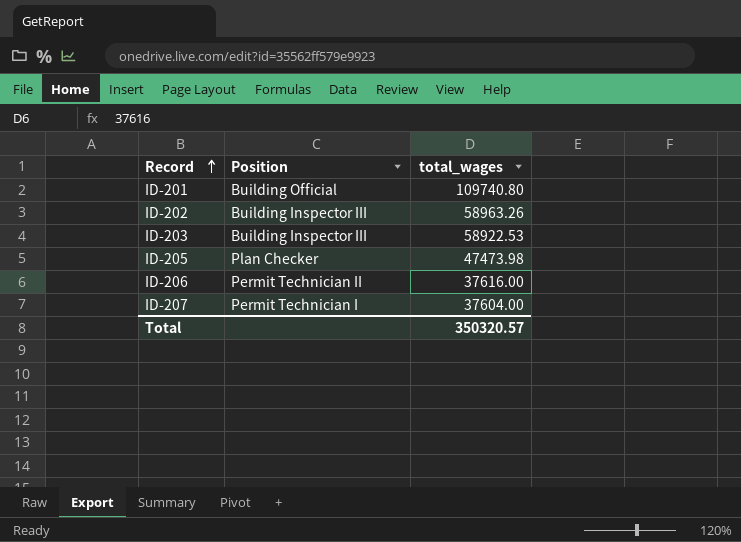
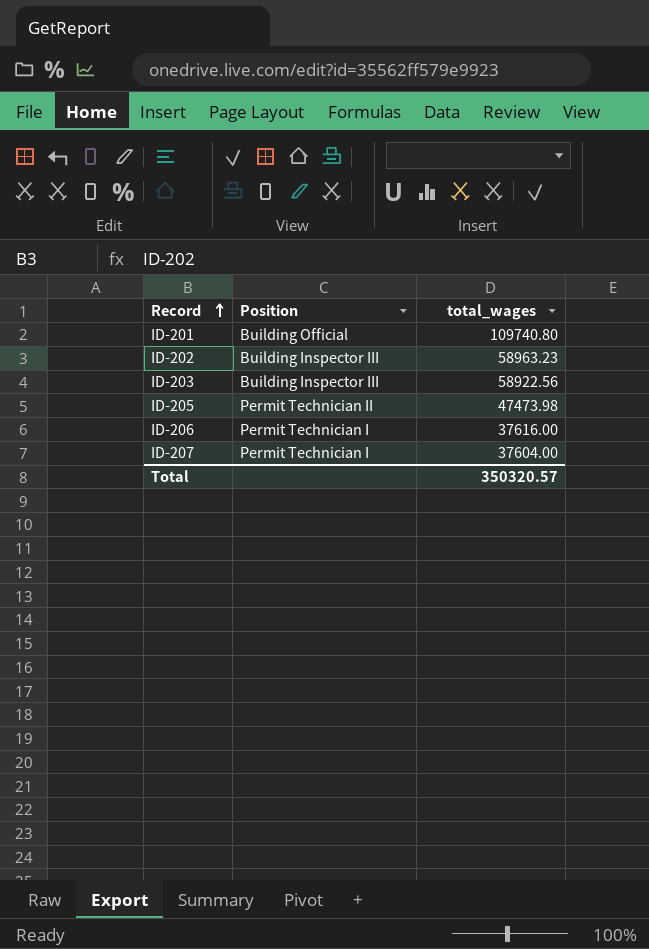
ID-202 | total_wages: 58963.26 -> 58963.23
ID-203 | total_wages: 58922.53 -> 58922.56
ID-205 | Position: Plan Checker -> Permit Technician II
ID-206 | Position: Permit Technician II -> Permit Technician I

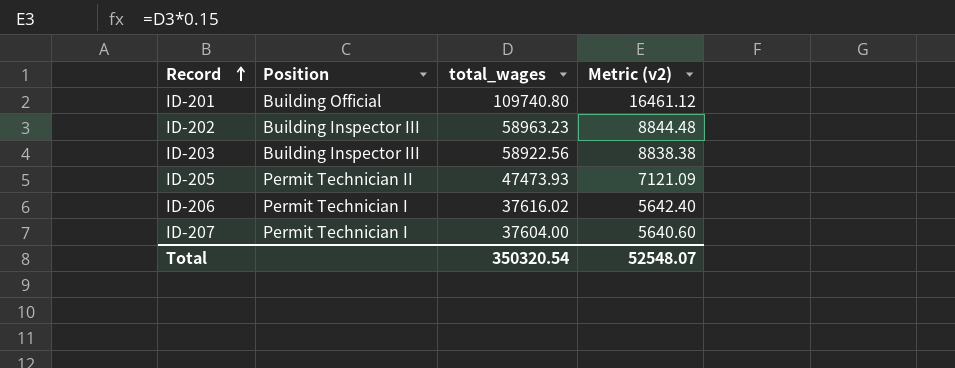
column Metric (v2) | formula: none -> [total_wages] * 0.15
ID-205 | total_wages: 47473.98 -> 47473.93
ID-206 | total_wages: 37616.00 -> 37616.02
Total | total_wages: 350320.57 -> 350320.54

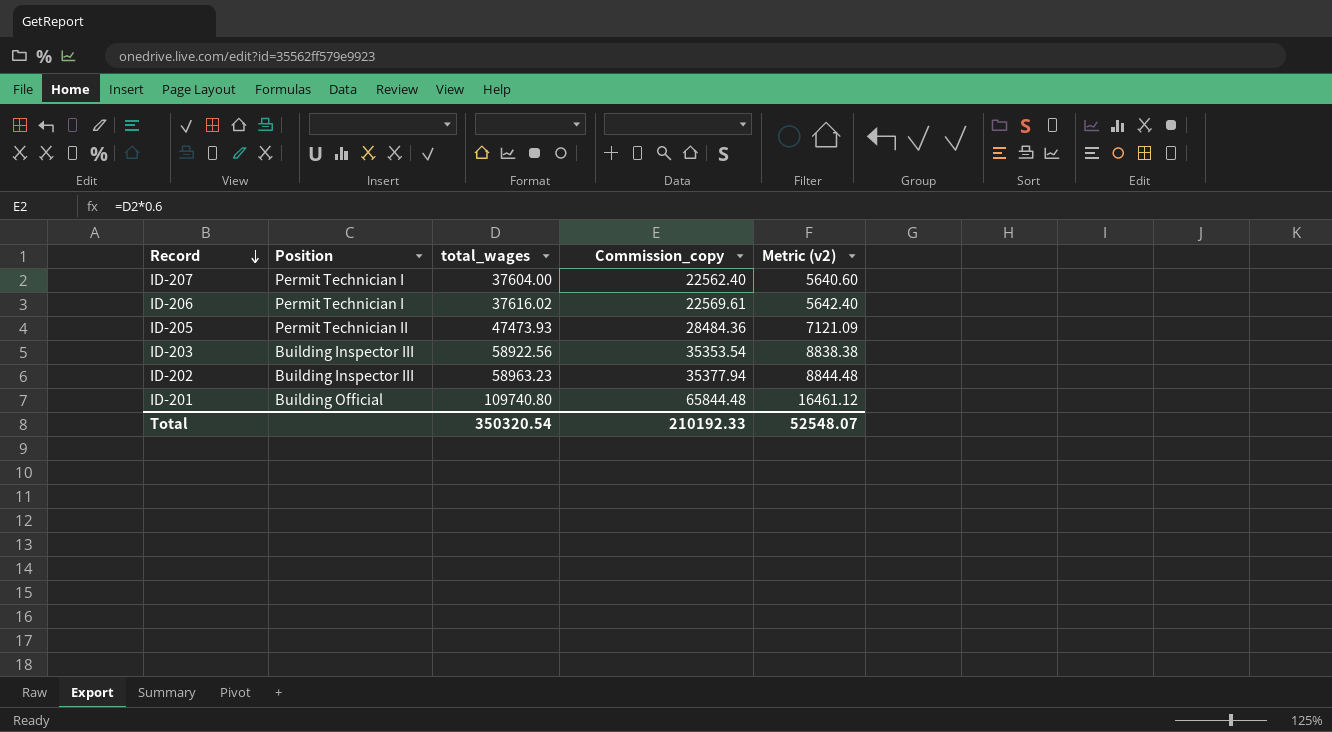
row order: Record ascending -> Record descending
column Commission_copy | formula: none -> [total_wages] * 0.6

